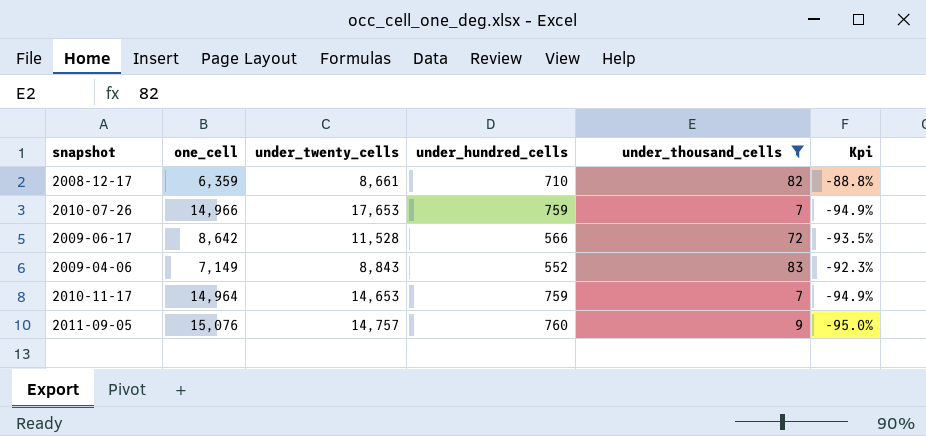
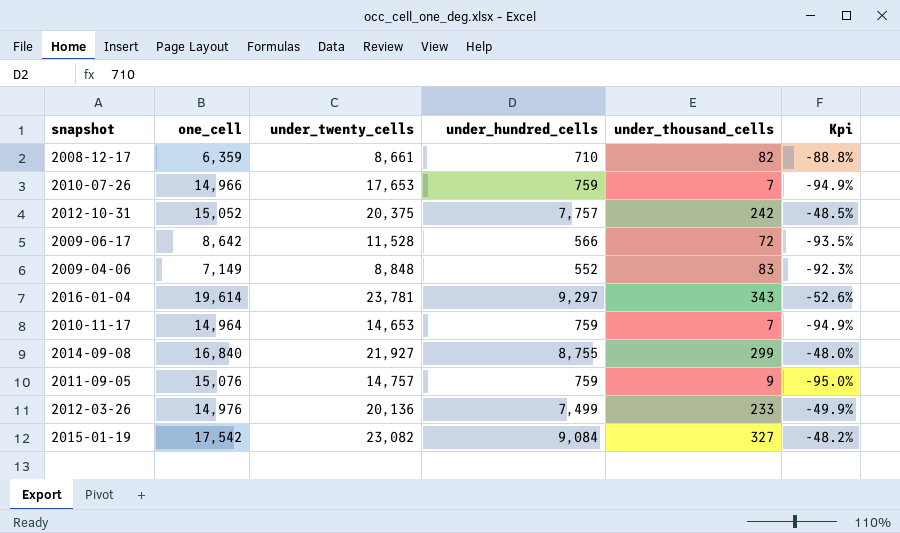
filter: under_thousand_cells <= 83 -> none
2009-04-06 | under_twenty_cells: 8,843 -> 8,848
2011-09-05 | under_hundred_cells: 760 -> 759

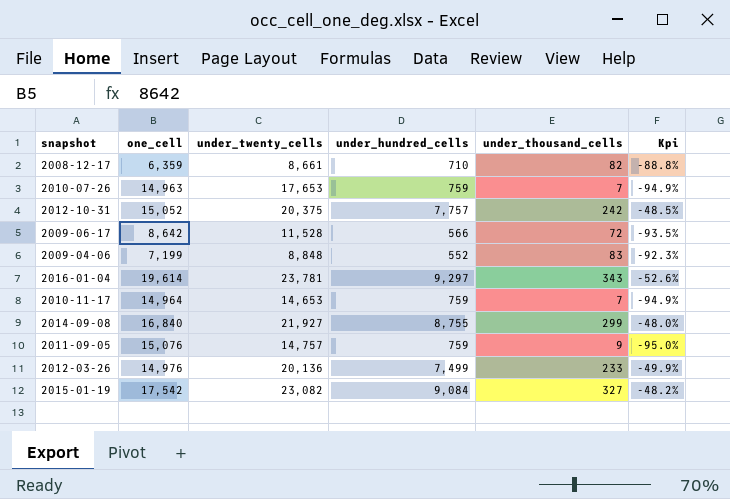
2010-07-26 | one_cell: 14,966 -> 14,963
2009-04-06 | one_cell: 7,149 -> 7,199

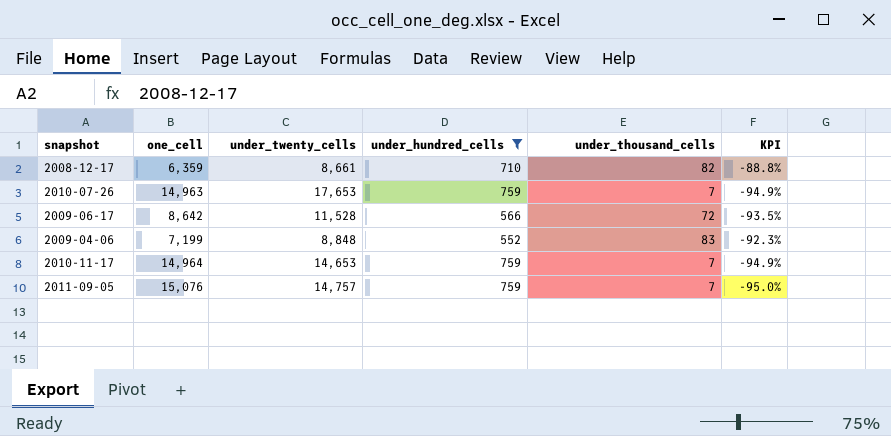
filter: none -> under_hundred_cells <= 759
column name: Kpi -> KPI
2011-09-05 | under_thousand_cells: 9 -> 7

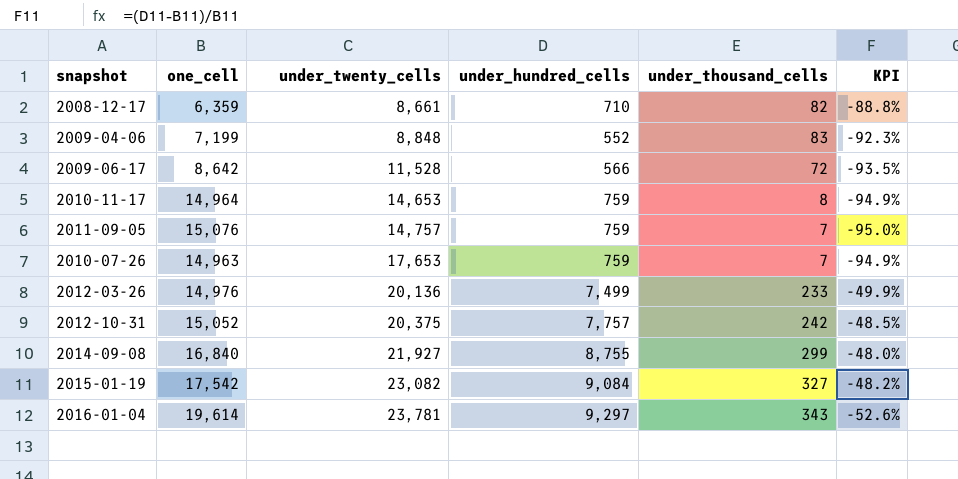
filter: under_hundred_cells <= 759 -> none
row order: none -> under_twenty_cells ascending
2010-11-17 | under_thousand_cells: 7 -> 8

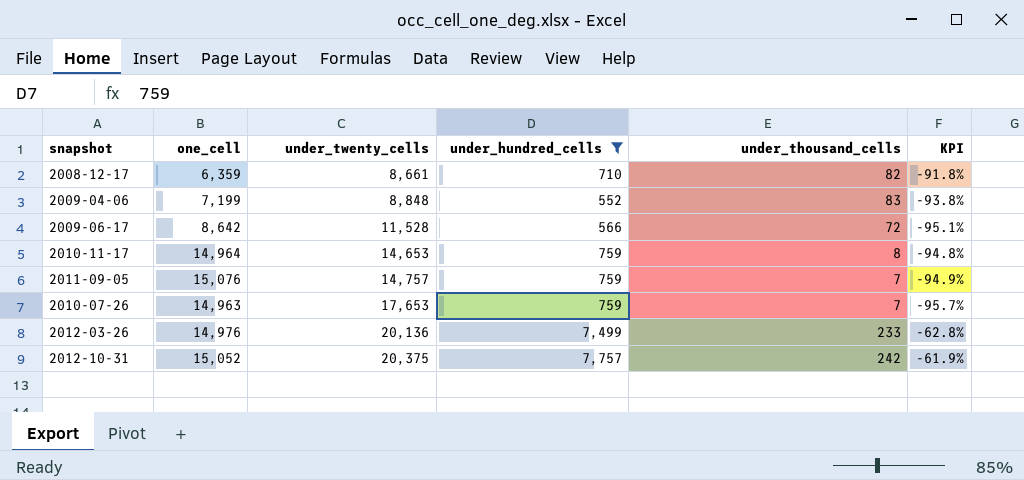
filter: none -> under_hundred_cells <= 7,757
column KPI | formula: ([under_hundred_cells] - [one_cell]) / [one_cell] -> ([under_hundred_cells] - [under_twenty_cells]) / [under_twenty_cells]

